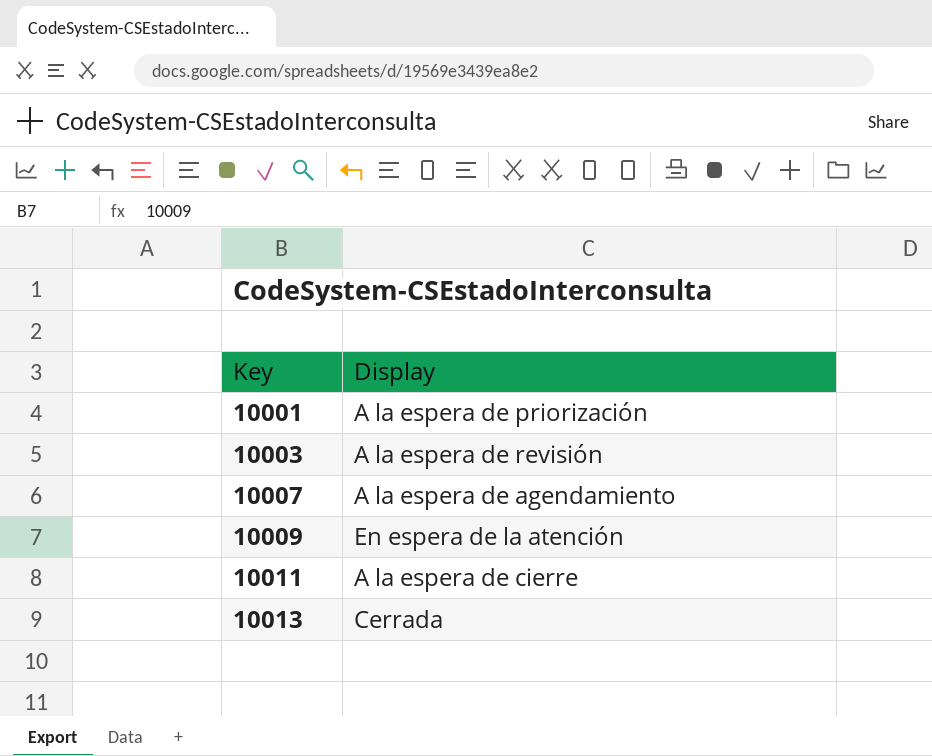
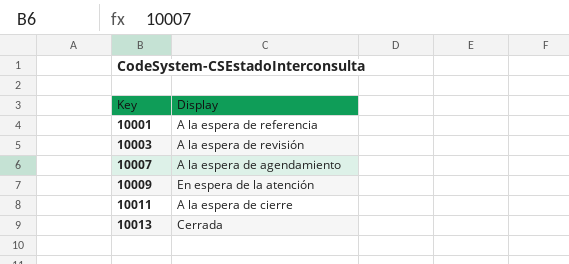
10001 | Display: A la espera de priorización -> A la espera de referencia

